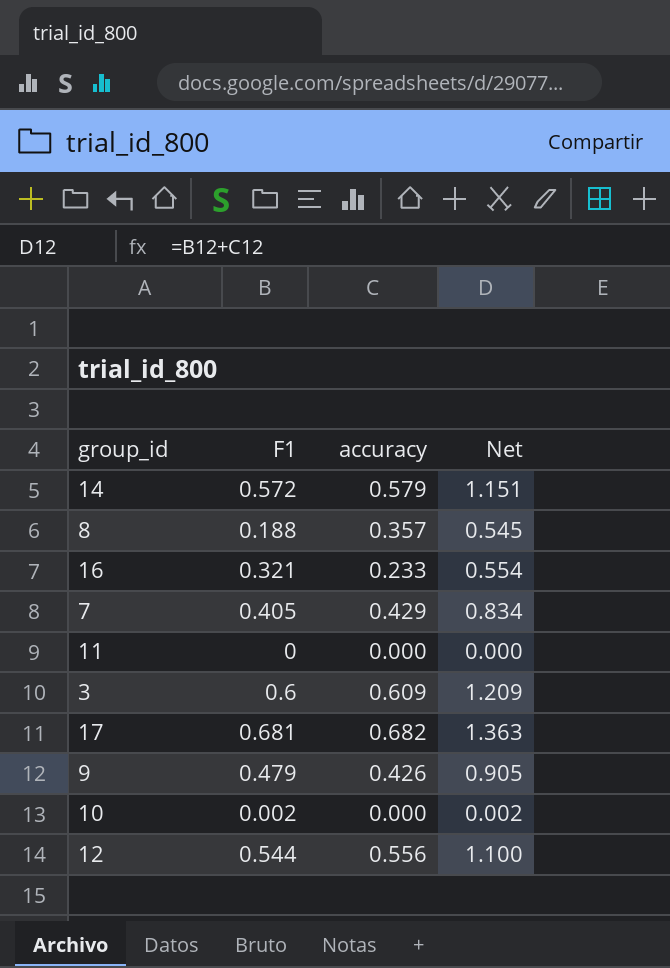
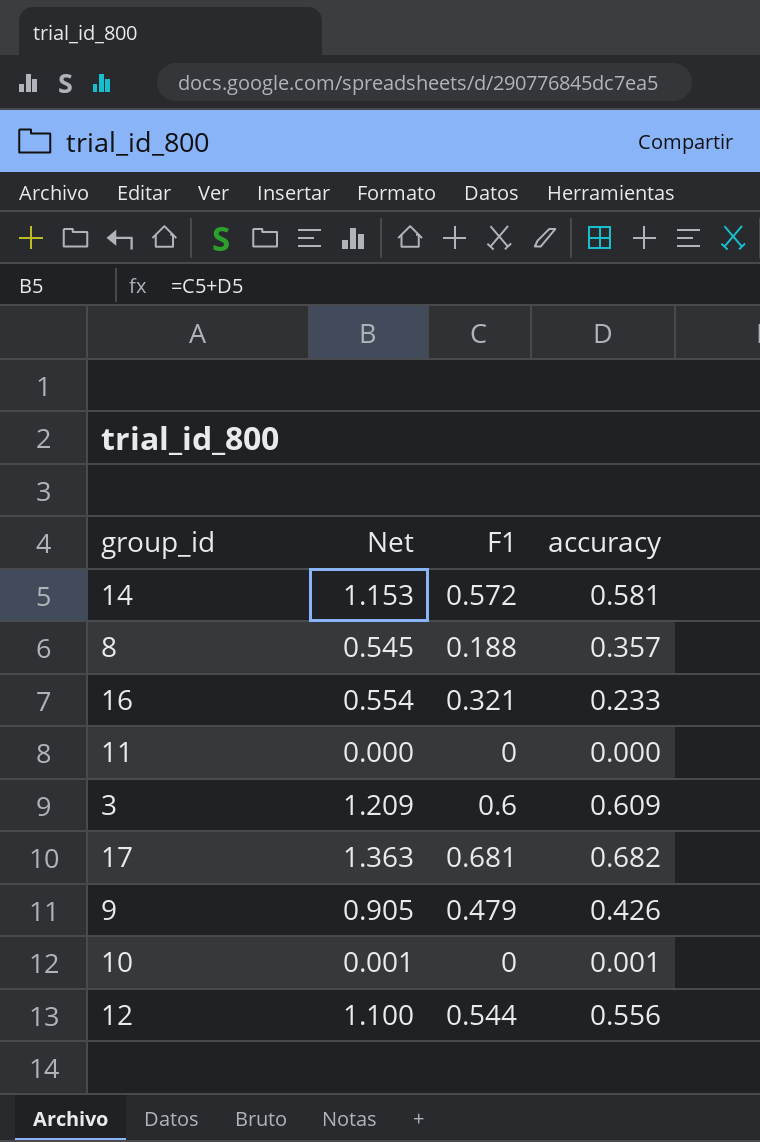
column Net | position: 4 -> 2
row 7: 0.405 | 0.429 | 0.834 -> none
14 | Net: 1.151 -> 1.153
14 | accuracy: 0.579 -> 0.581
10 | Net: 0.002 -> 0.001
10 | F1: 0.002 -> 0
10 | accuracy: 0.000 -> 0.001

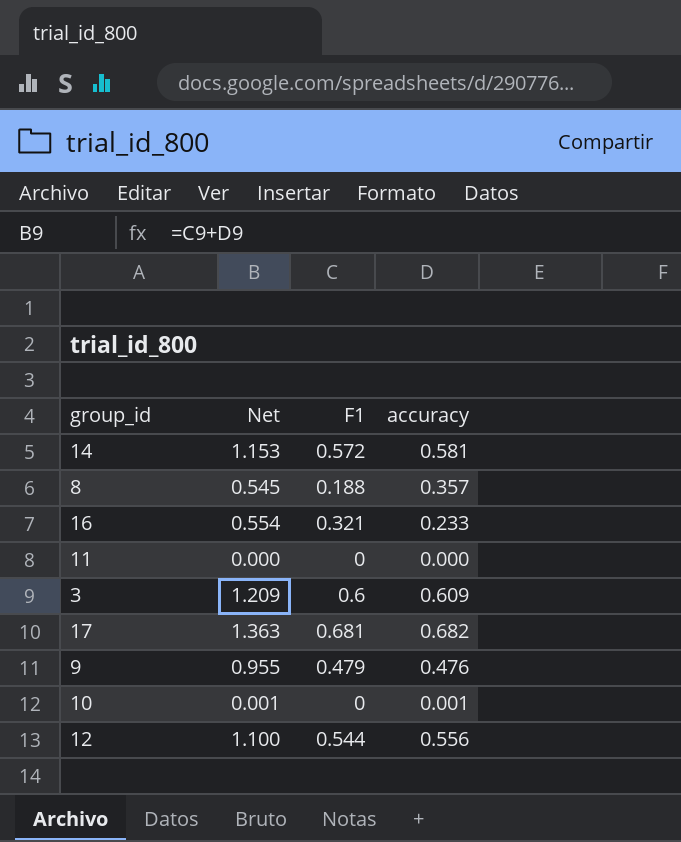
9 | Net: 0.905 -> 0.955
9 | accuracy: 0.426 -> 0.476

